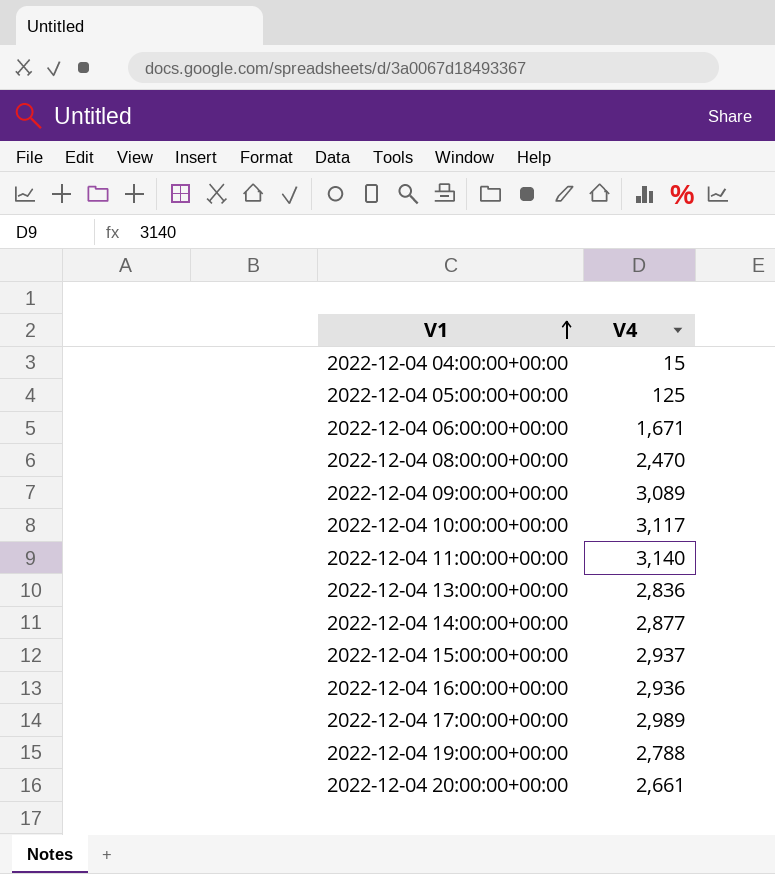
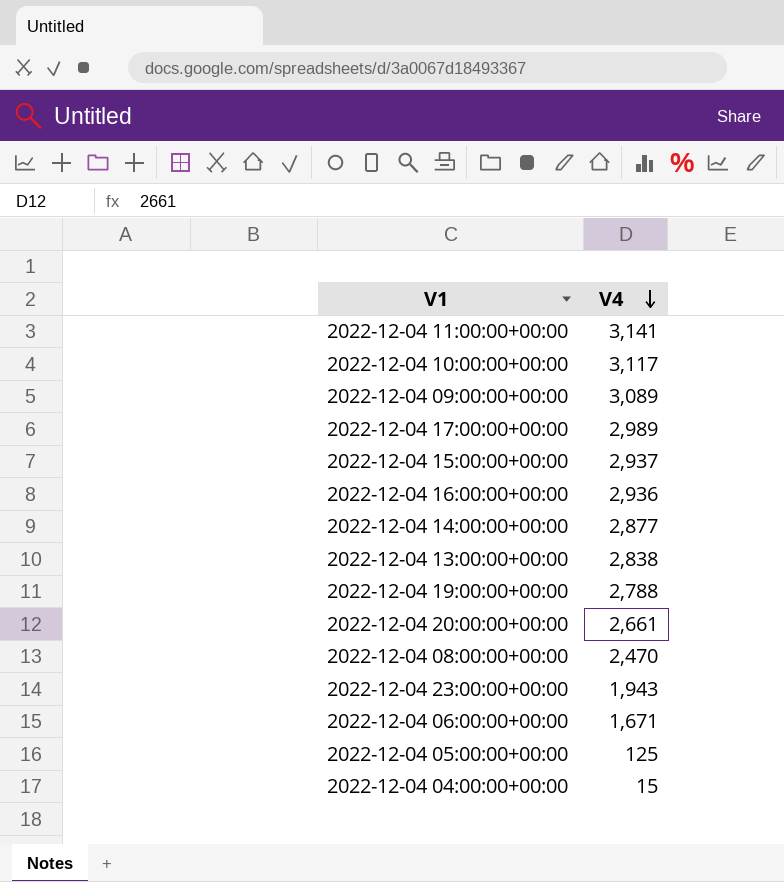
row order: V1 ascending -> V4 descending
2022-12-04 11:00:00+00:00 | V4: 3,140 -> 3,141
2022-12-04 13:00:00+00:00 | V4: 2,836 -> 2,838
row 2022-12-04 23:00:00+00:00: none -> 1,943

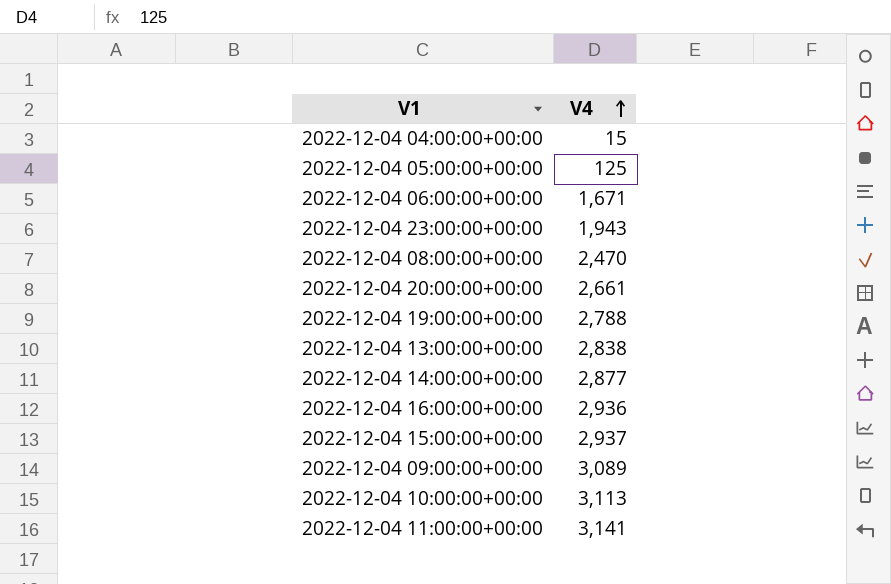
row order: V4 descending -> V4 ascending
row 2022-12-04 17:00:00+00:00: 2,989 -> none
2022-12-04 10:00:00+00:00 | V4: 3,117 -> 3,113

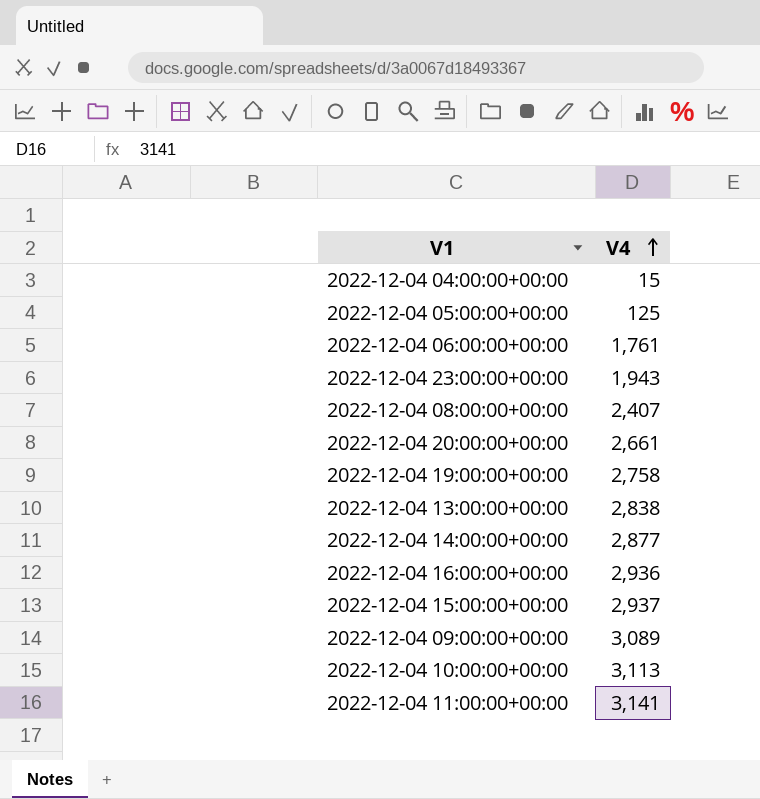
2022-12-04 06:00:00+00:00 | V4: 1,671 -> 1,761
2022-12-04 08:00:00+00:00 | V4: 2,470 -> 2,407
2022-12-04 19:00:00+00:00 | V4: 2,788 -> 2,758

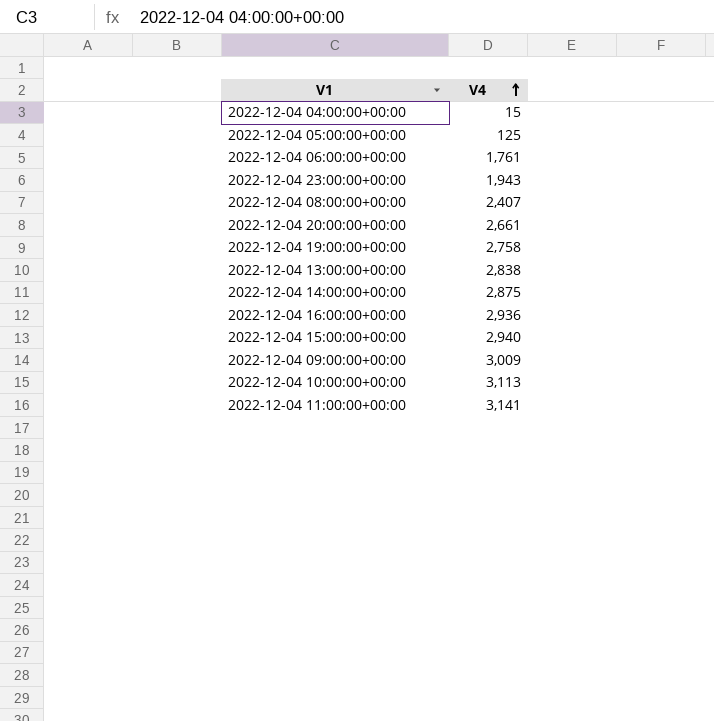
2022-12-04 14:00:00+00:00 | V4: 2,877 -> 2,875
2022-12-04 15:00:00+00:00 | V4: 2,937 -> 2,940
2022-12-04 09:00:00+00:00 | V4: 3,089 -> 3,009

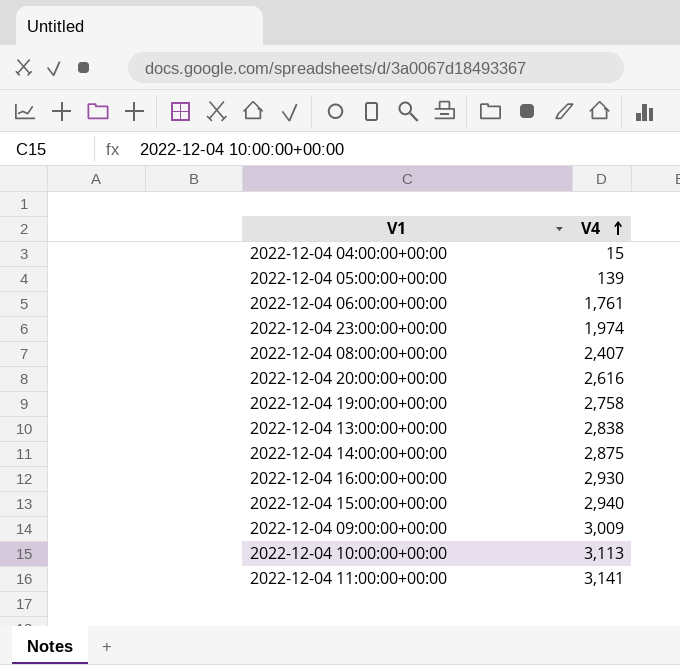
2022-12-04 05:00:00+00:00 | V4: 125 -> 139
2022-12-04 23:00:00+00:00 | V4: 1,943 -> 1,974
2022-12-04 20:00:00+00:00 | V4: 2,661 -> 2,616
2022-12-04 16:00:00+00:00 | V4: 2,936 -> 2,930

